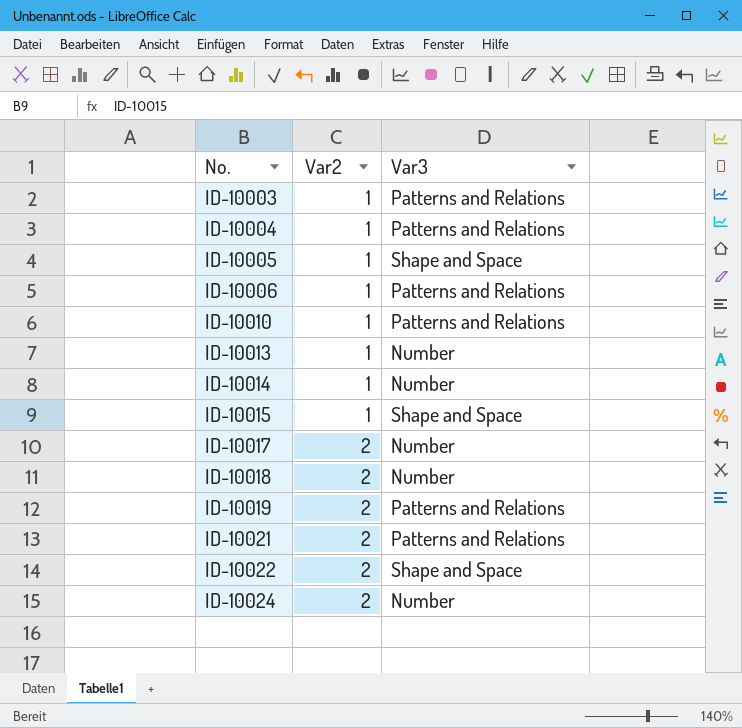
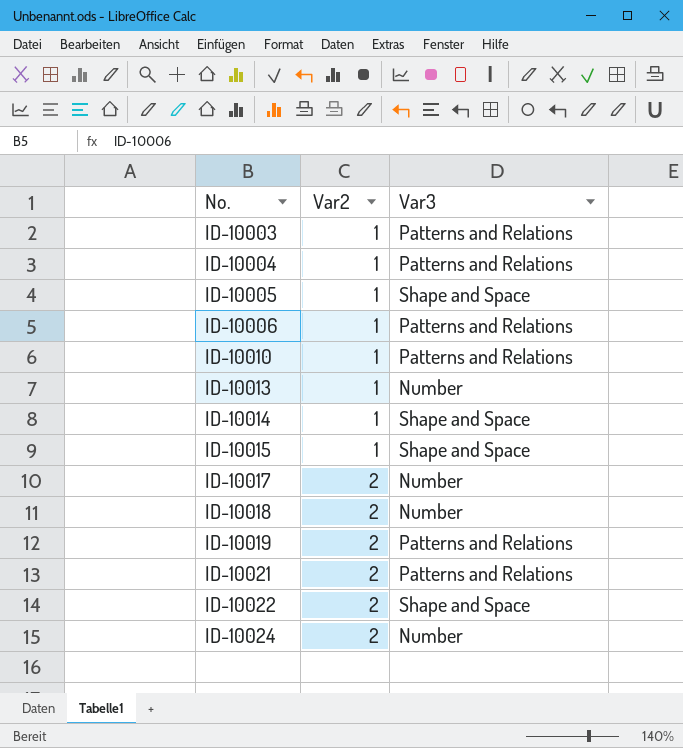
ID-10014 | Var3: Number -> Shape and Space

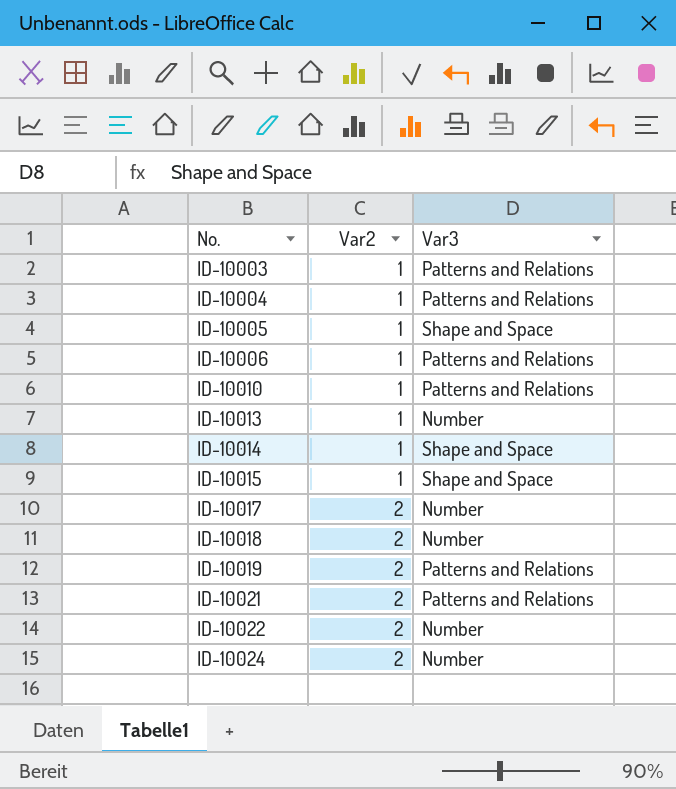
ID-10022 | Var3: Shape and Space -> Number

